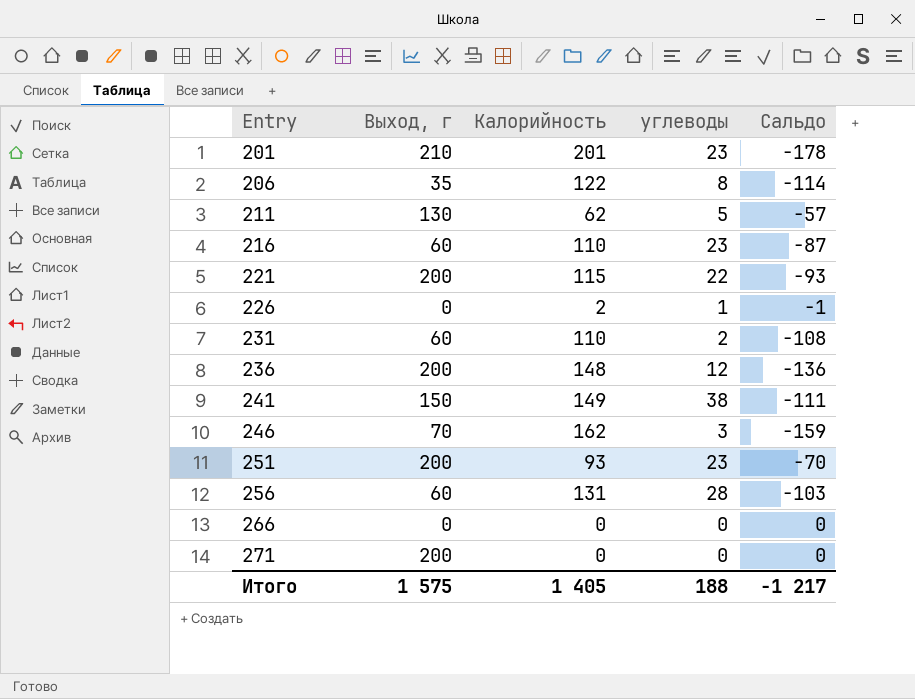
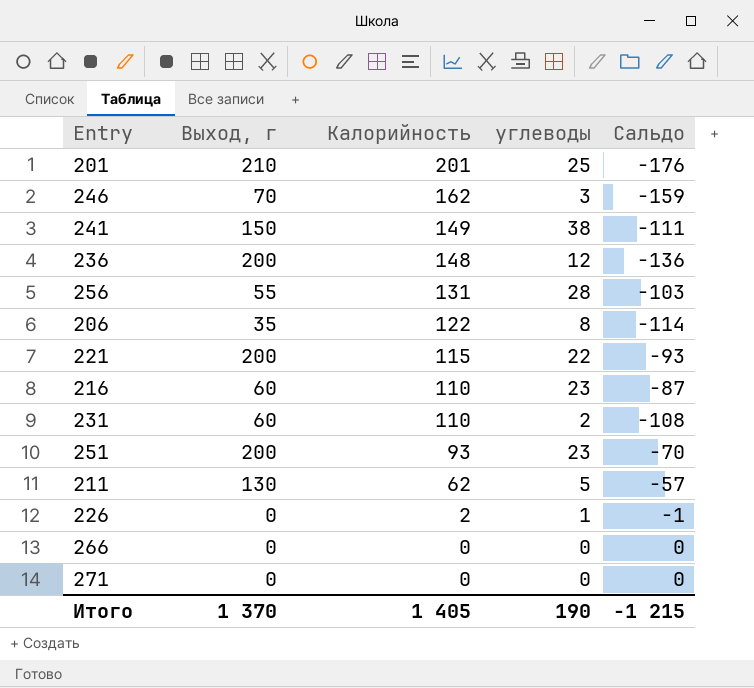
row order: Entry ascending -> Калорийность descending
201 | углеводы: 23 -> 25
201 | Сальдо: -178 -> -176
256 | Выход, г: 60 -> 55
271 | Выход, г: 200 -> 0
Итого | Выход, г: 1 575 -> 1 370
Итого | углеводы: 188 -> 190
Итого | Сальдо: -1 217 -> -1 215

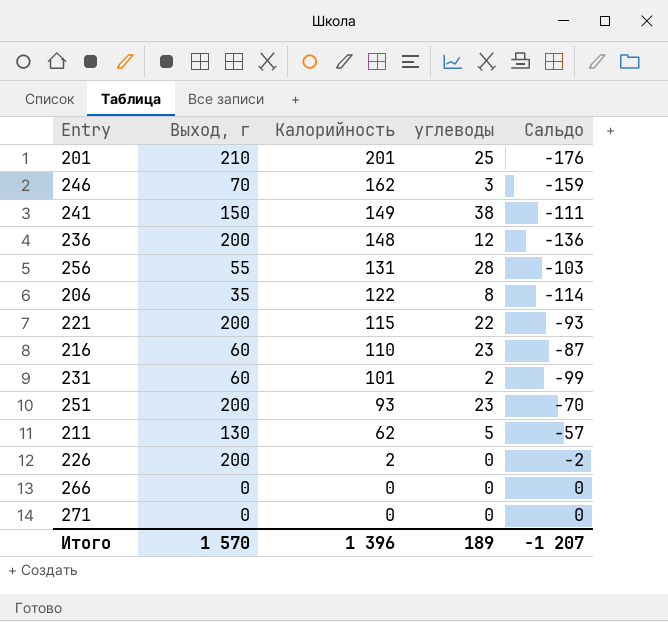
231 | Калорийность: 110 -> 101
231 | Сальдо: -108 -> -99
226 | Выход, г: 0 -> 200
226 | углеводы: 1 -> 0
226 | Сальдо: -1 -> -2
Итого | Выход, г: 1 370 -> 1 570
Итого | Калорийность: 1 405 -> 1 396
Итого | углеводы: 190 -> 189
Итого | Сальдо: -1 215 -> -1 207

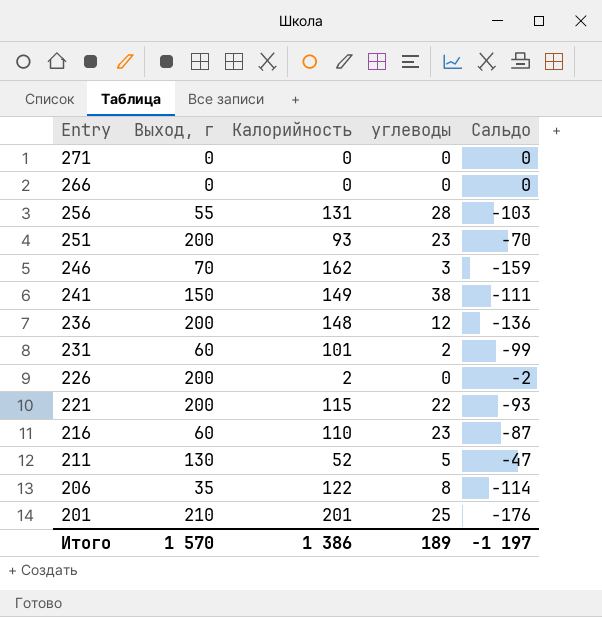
row order: Калорийность descending -> Entry descending
211 | Калорийность: 62 -> 52
211 | Сальдо: -57 -> -47
Итого | Калорийность: 1 396 -> 1 386
Итого | Сальдо: -1 207 -> -1 197

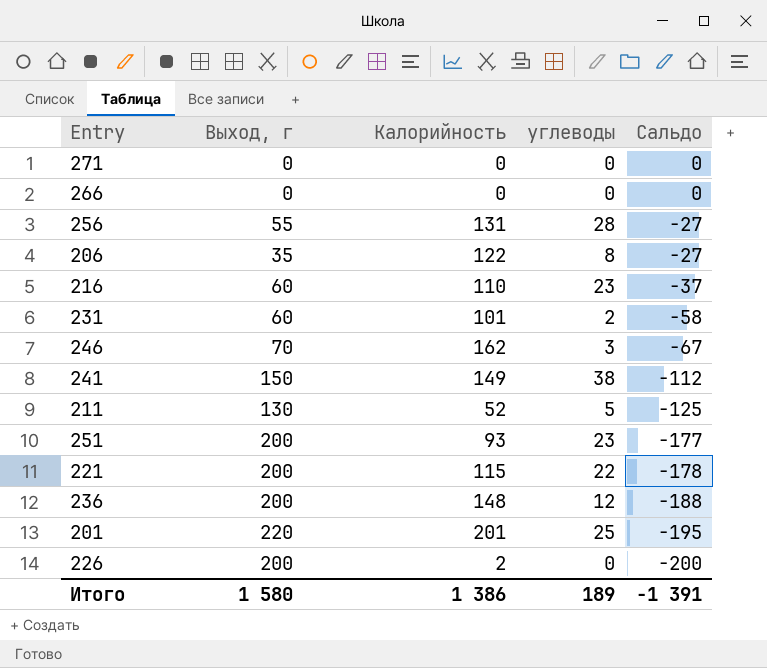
row order: Entry descending -> Сальдо descending
column Сальдо | formula: [углеводы] - [Калорийность] -> [углеводы] - [Выход, г]
201 | Выход, г: 210 -> 220
Итого | Выход, г: 1 570 -> 1 580
Итого | Сальдо: -1 197 -> -1 391

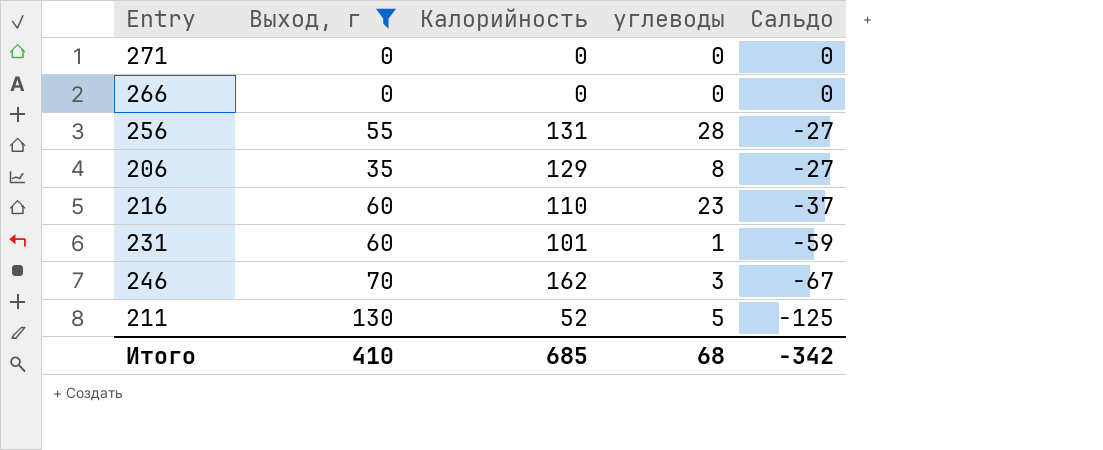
filter: none -> Выход, г <= 130
206 | Калорийность: 122 -> 129
231 | углеводы: 2 -> 1
231 | Сальдо: -58 -> -59
Итого | Выход, г: 1 580 -> 410
Итого | Калорийность: 1 386 -> 685
Итого | углеводы: 189 -> 68
Итого | Сальдо: -1 391 -> -342

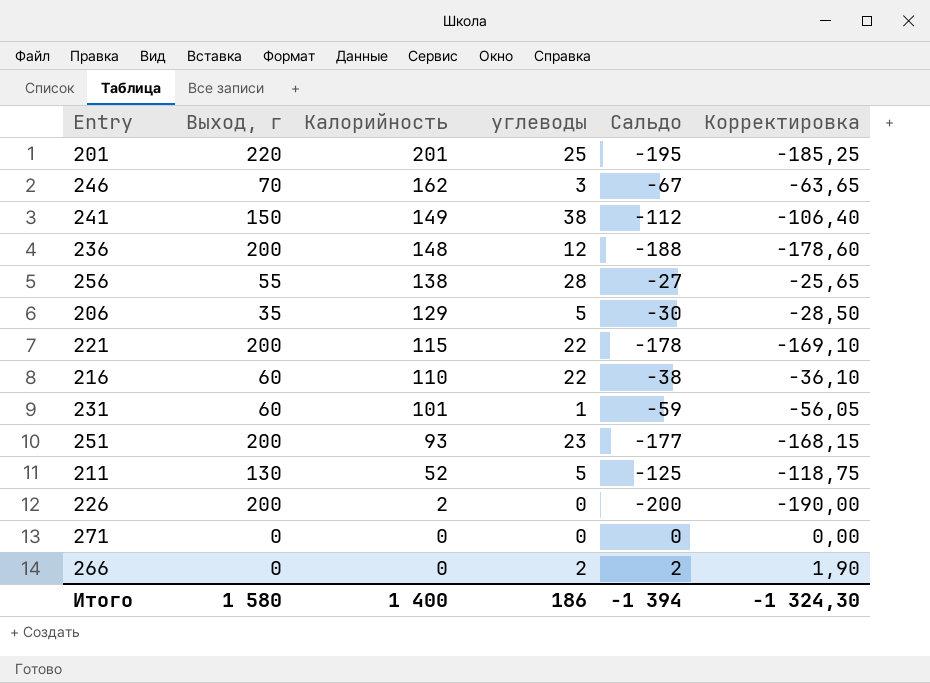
filter: Выход, г <= 130 -> none
row order: Сальдо descending -> Калорийность descending
column Корректировка | formula: none -> [Сальдо] * 0,95
256 | Калорийность: 131 -> 138
206 | углеводы: 8 -> 5
206 | Сальдо: -27 -> -30
216 | углеводы: 23 -> 22
216 | Сальдо: -37 -> -38
266 | углеводы: 0 -> 2
266 | Сальдо: 0 -> 2
Итого | Выход, г: 410 -> 1 580
Итого | Калорийность: 685 -> 1 400
Итого | углеводы: 68 -> 186
Итого | Сальдо: -342 -> -1 394

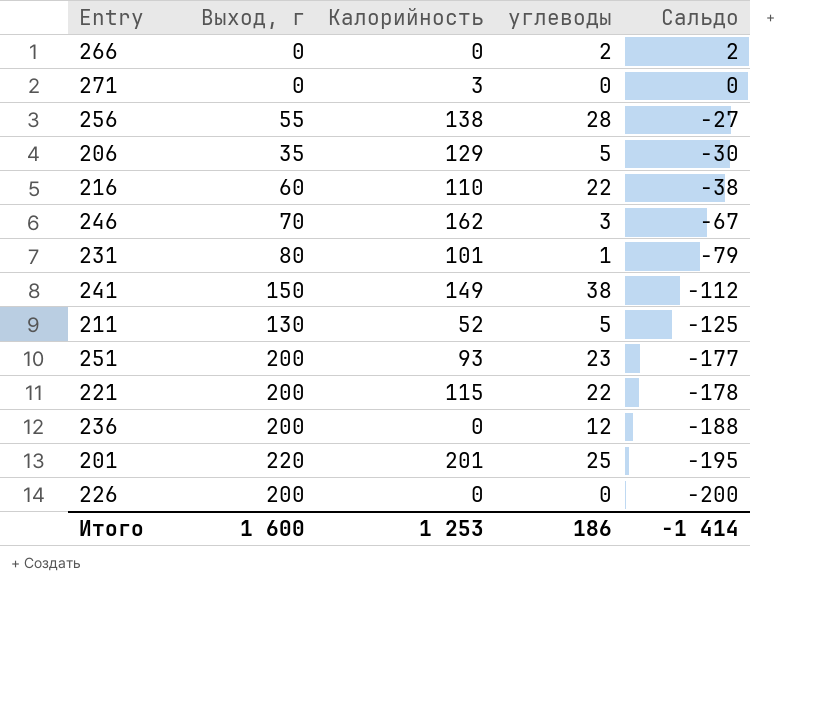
row order: Калорийность descending -> Сальдо descending
column Корректировка | formula: [Сальдо] * 0,95 -> none
271 | Калорийность: 0 -> 3
231 | Выход, г: 60 -> 80
231 | Сальдо: -59 -> -79
236 | Калорийность: 148 -> 0
226 | Калорийность: 2 -> 0
Итого | Выход, г: 1 580 -> 1 600
Итого | Калорийность: 1 400 -> 1 253
Итого | Сальдо: -1 394 -> -1 414

